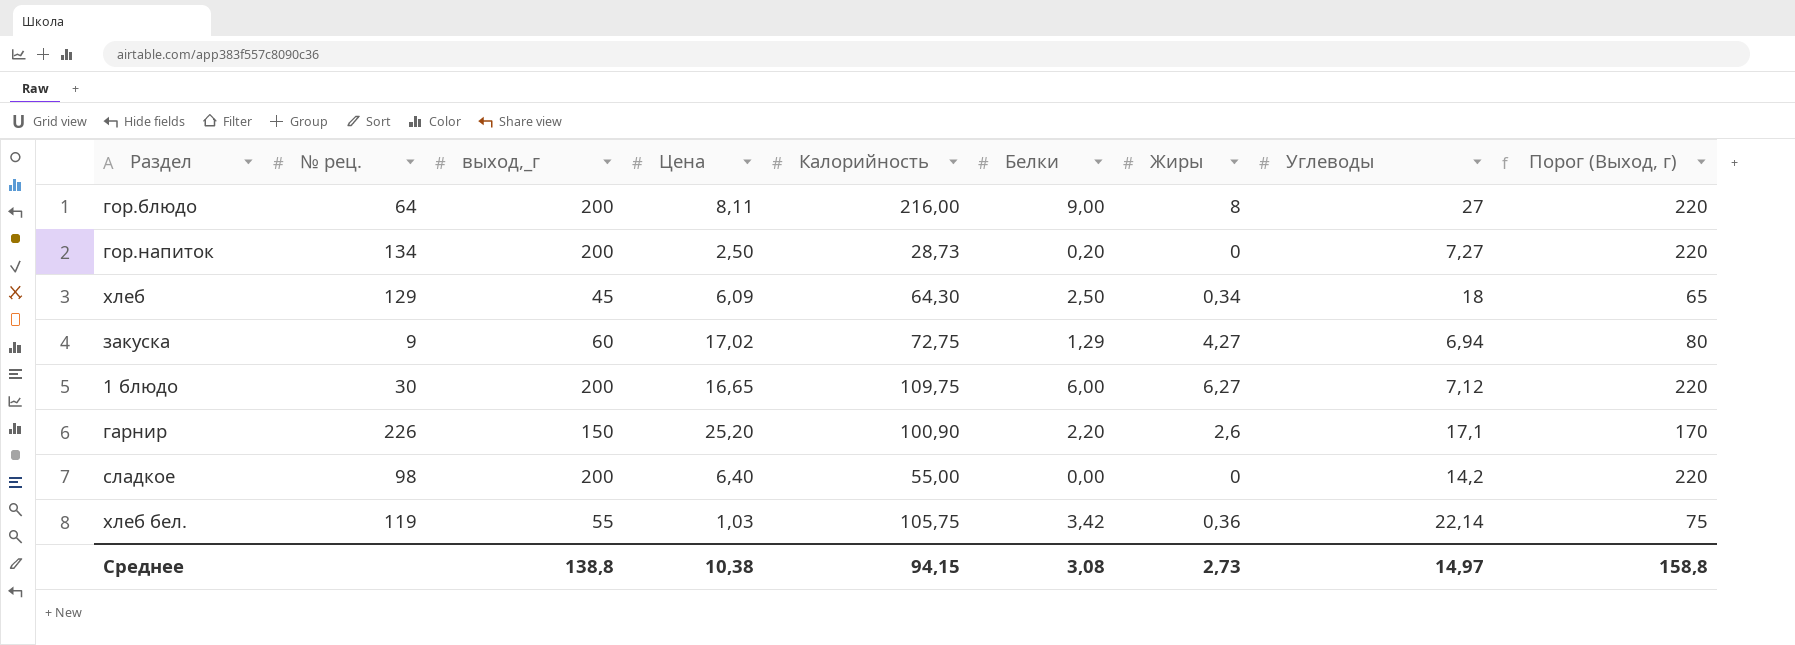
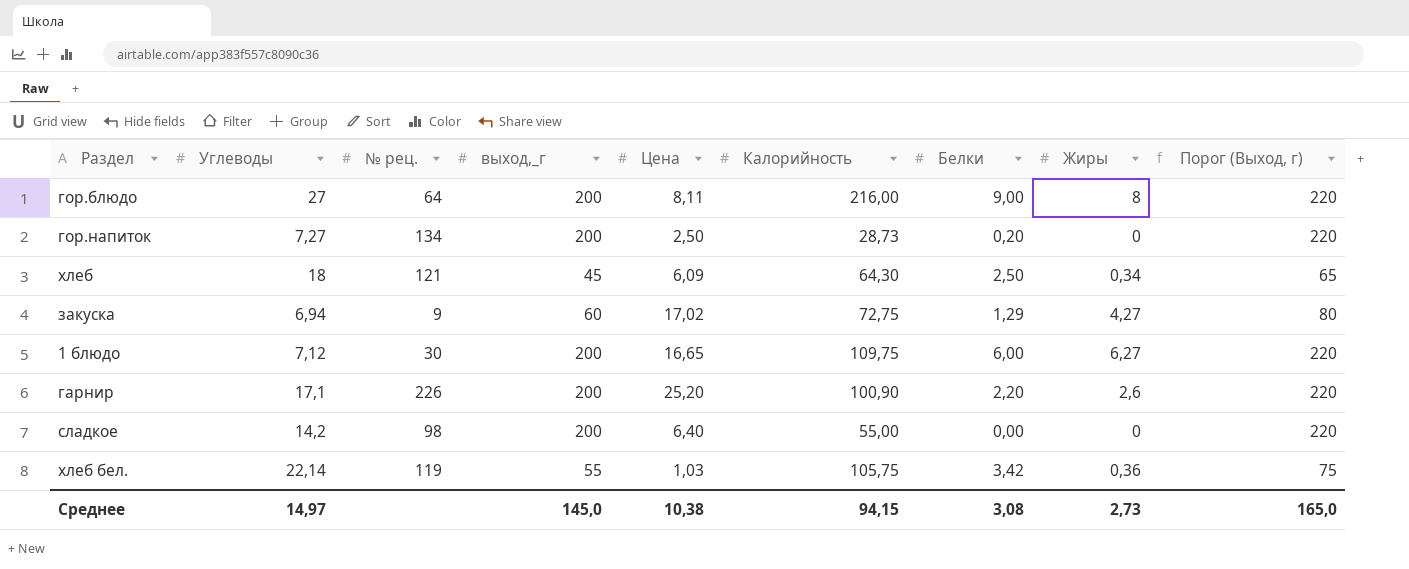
column Углеводы | position: 8 -> 2
хлеб | № рец.: 129 -> 121
гарнир | выход,_г: 150 -> 200
гарнир | Порог (Выход, г): 170 -> 220
Среднее | выход,_г: 138,8 -> 145,0
Среднее | Порог (Выход, г): 158,8 -> 165,0

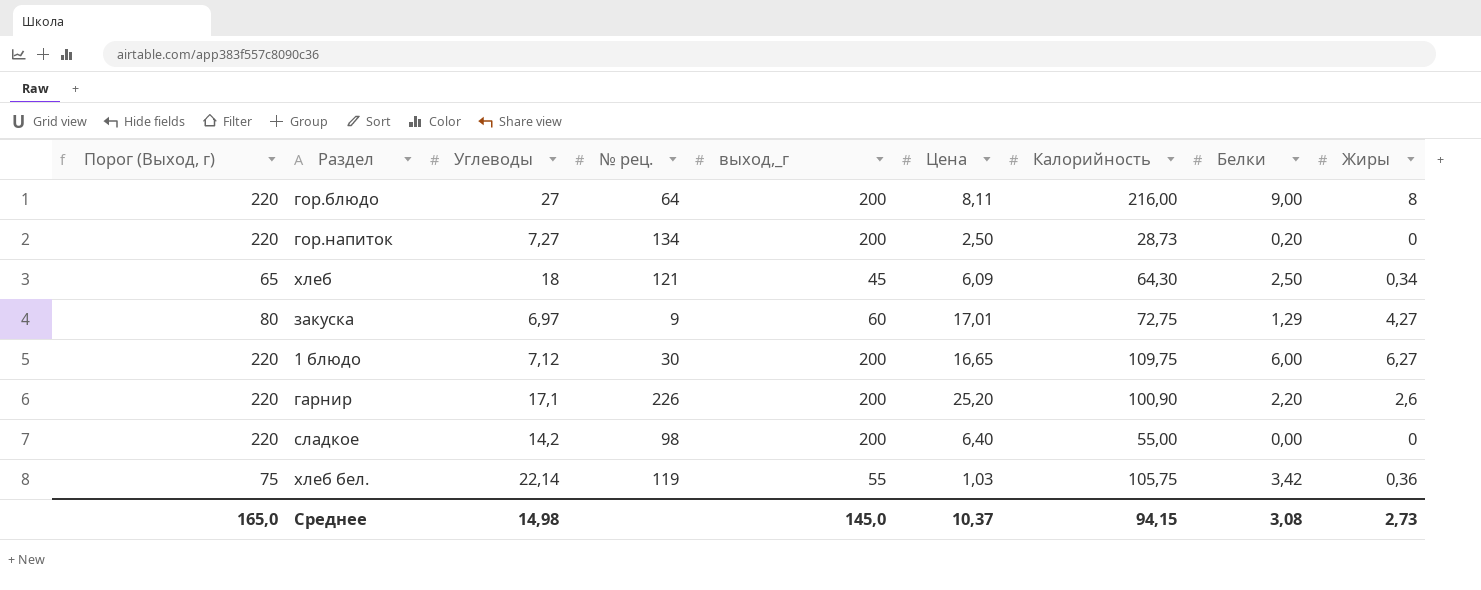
column Порог (Выход, г) | position: 9 -> 1
закуска | Углеводы: 6,94 -> 6,97
закуска | Цена: 17,02 -> 17,01
Среднее | Углеводы: 14,97 -> 14,98
Среднее | Цена: 10,38 -> 10,37

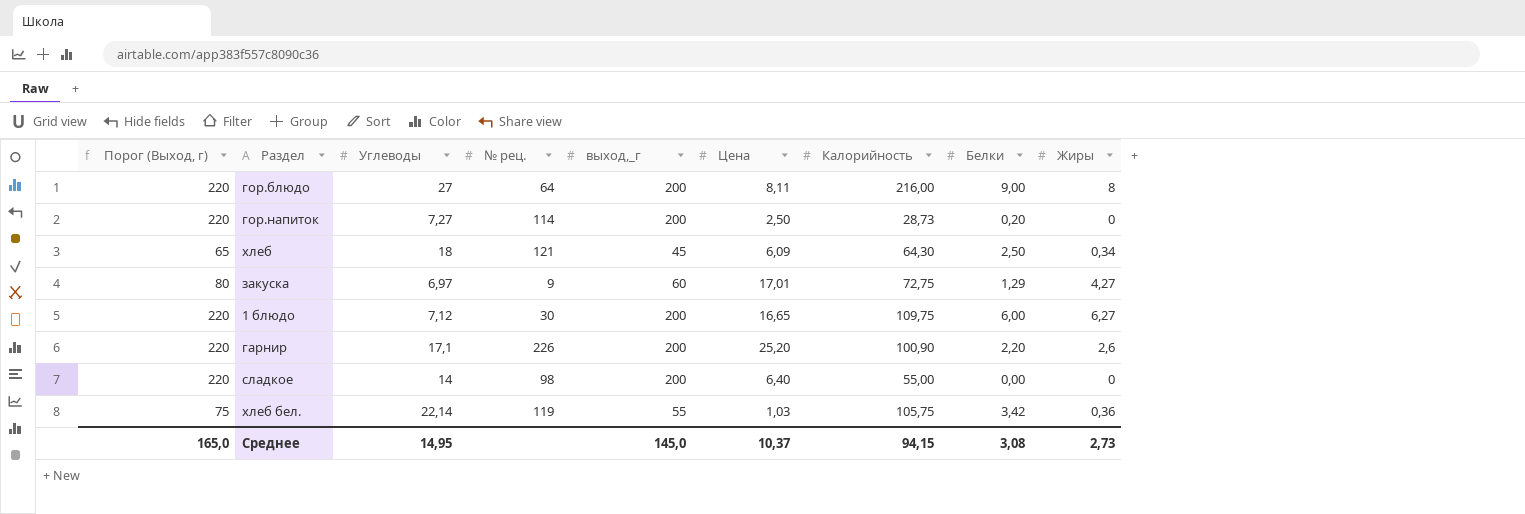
гор.напиток | № рец.: 134 -> 114
сладкое | Углеводы: 14,2 -> 14
Среднее | Углеводы: 14,98 -> 14,95

